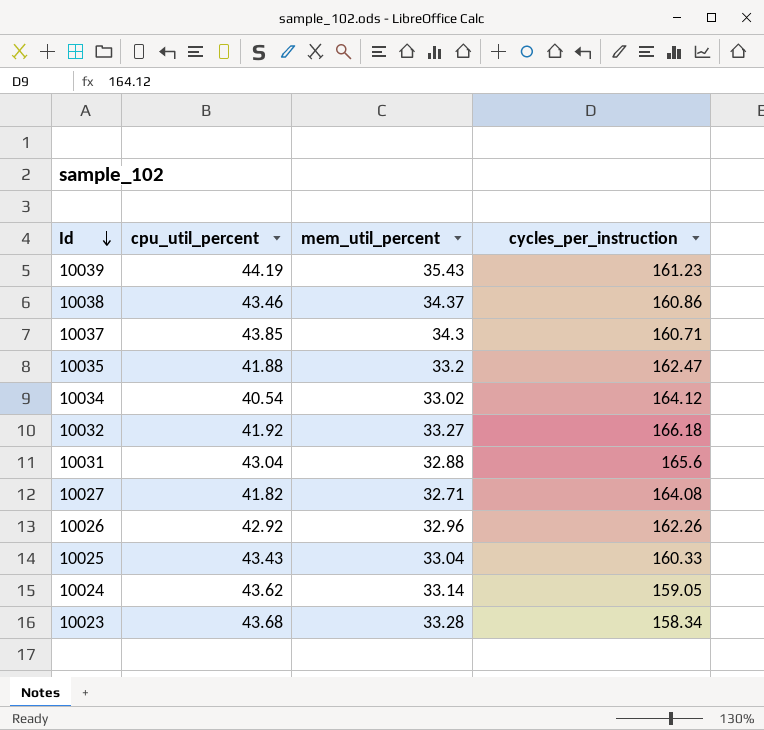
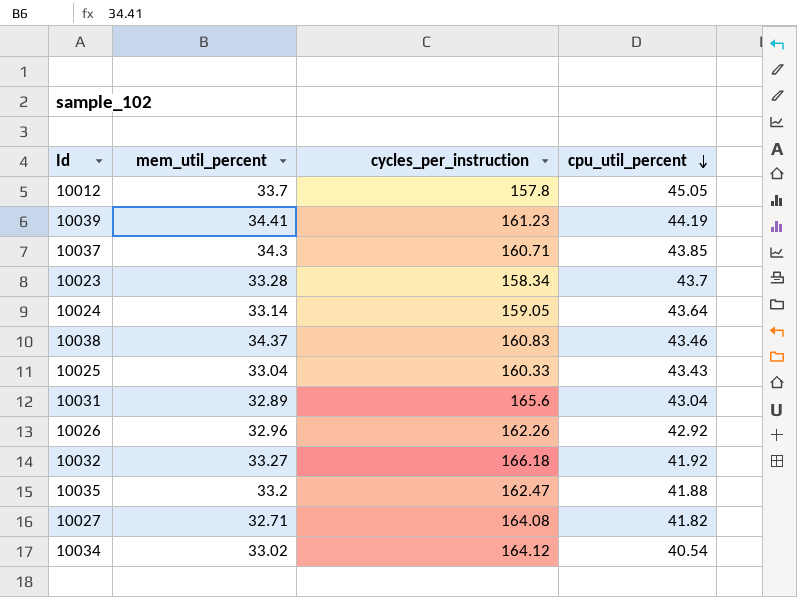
row order: Id descending -> cpu_util_percent descending
column cpu_util_percent | position: 2 -> 4
row 10012: none -> 33.7 | 157.8 | 45.05
10039 | mem_util_percent: 35.43 -> 34.41
10023 | cpu_util_percent: 43.68 -> 43.7
10024 | cpu_util_percent: 43.62 -> 43.64
10038 | cycles_per_instruction: 160.86 -> 160.83
10031 | mem_util_percent: 32.88 -> 32.89

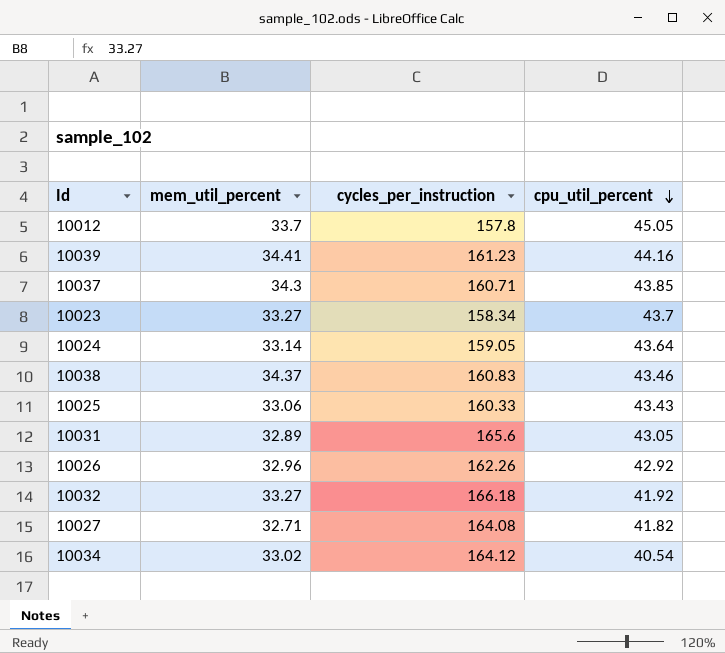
row 10035: 33.2 | 162.47 | 41.88 -> none
10039 | cpu_util_percent: 44.19 -> 44.16
10023 | mem_util_percent: 33.28 -> 33.27
10025 | mem_util_percent: 33.04 -> 33.06
10031 | cpu_util_percent: 43.04 -> 43.05

